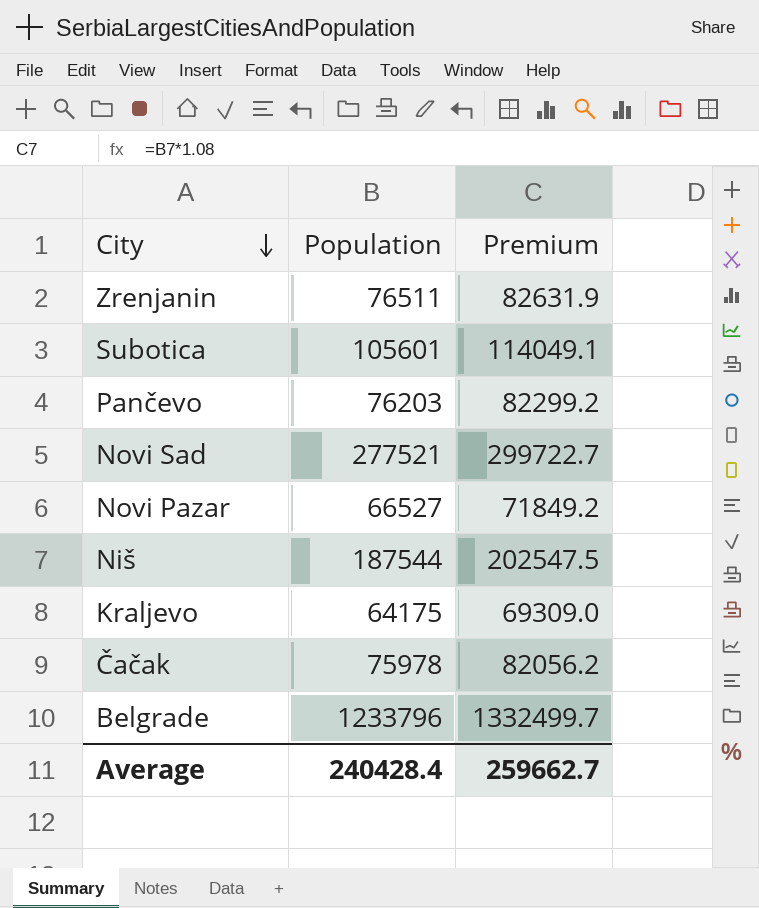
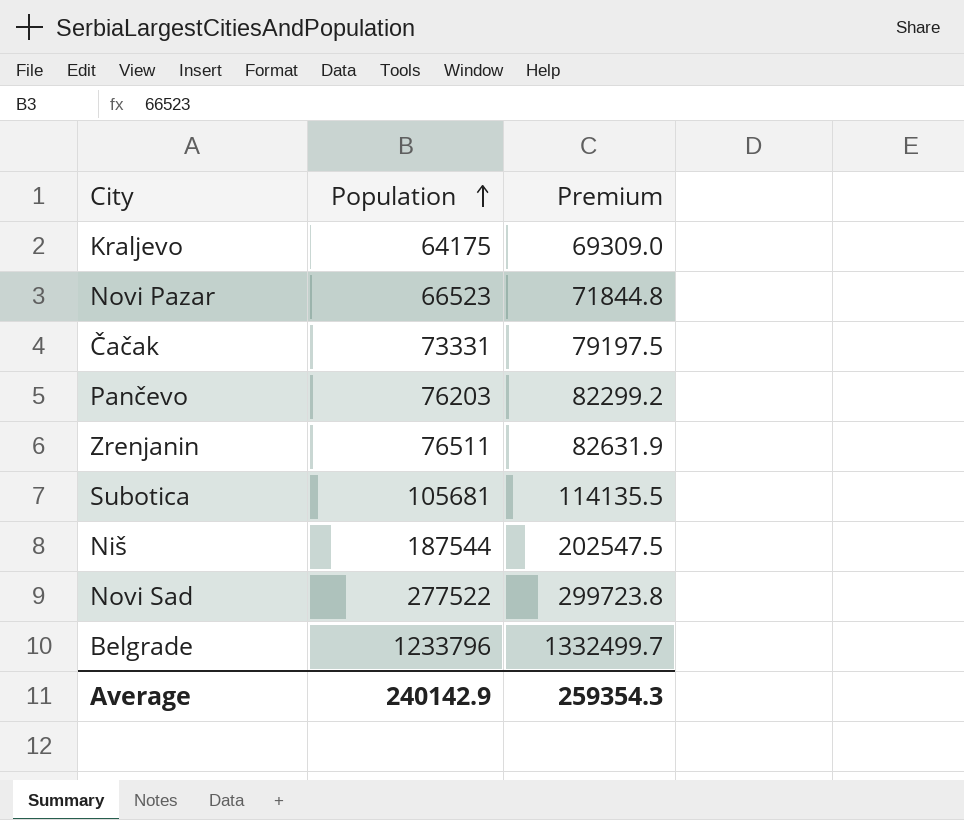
row order: City descending -> Population ascending
Novi Pazar | Population: 66527 -> 66523
Novi Pazar | Premium: 71849.2 -> 71844.8
Čačak | Population: 75978 -> 73331
Čačak | Premium: 82056.2 -> 79197.5
Subotica | Population: 105601 -> 105681
Subotica | Premium: 114049.1 -> 114135.5
Novi Sad | Population: 277521 -> 277522
Novi Sad | Premium: 299722.7 -> 299723.8
Average | Population: 240428.4 -> 240142.9
Average | Premium: 259662.7 -> 259354.3

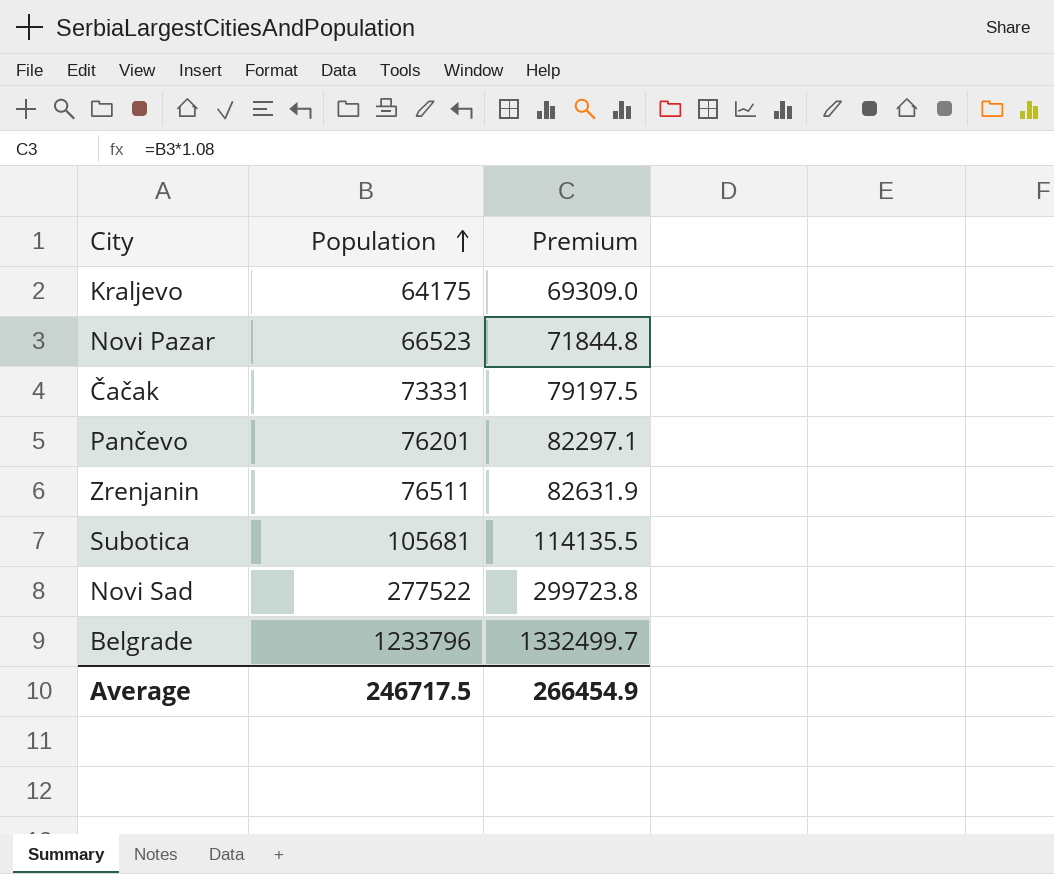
row Niš: 187544 | 202547.5 -> none
Pančevo | Population: 76203 -> 76201
Pančevo | Premium: 82299.2 -> 82297.1
Average | Population: 240142.9 -> 246717.5
Average | Premium: 259354.3 -> 266454.9

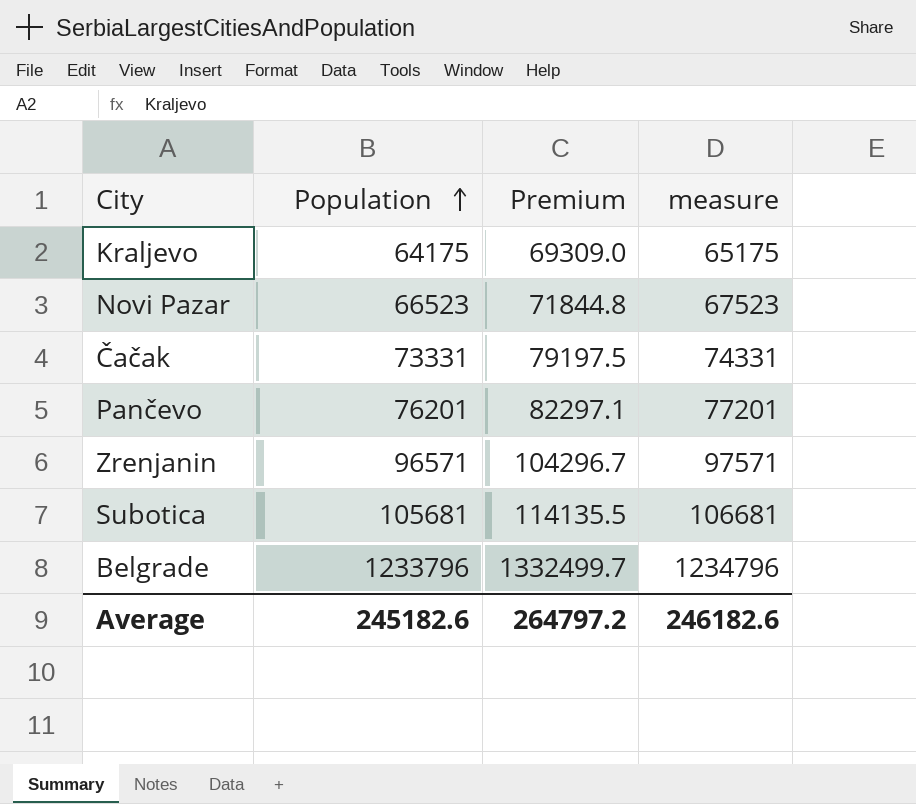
column measure | formula: none -> [Population] + 1000
row Novi Sad: 277522 | 299723.8 -> none
Zrenjanin | Population: 76511 -> 96571
Zrenjanin | Premium: 82631.9 -> 104296.7
Average | Population: 246717.5 -> 245182.6
Average | Premium: 266454.9 -> 264797.2

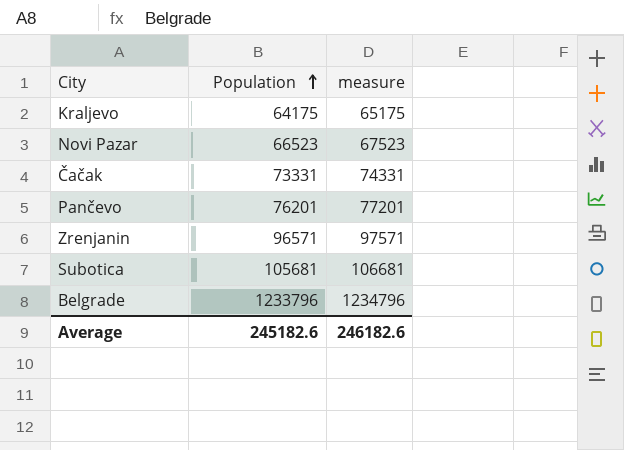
column Premium | formula: [Population] * 1.08 -> none

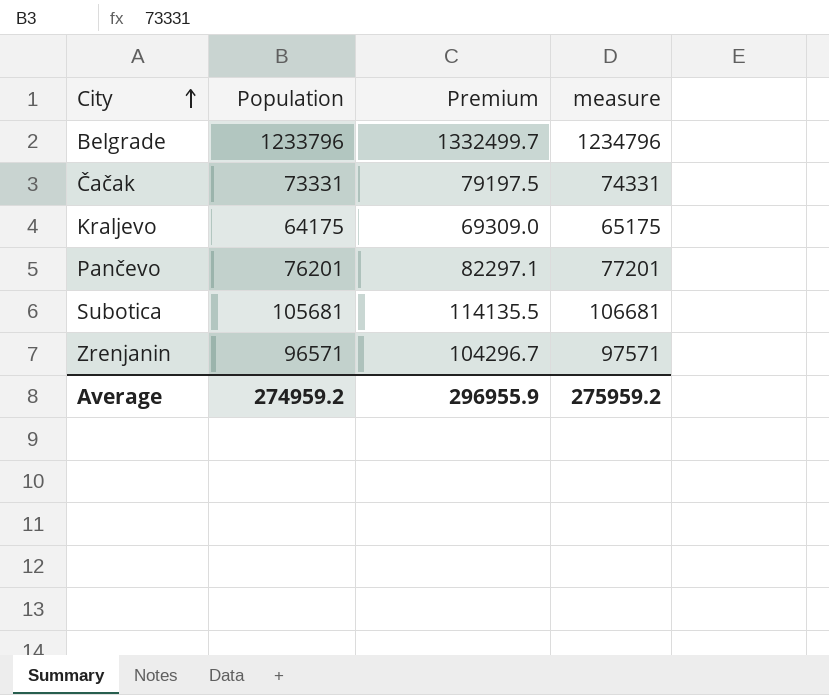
row order: Population ascending -> City ascending
column Premium | formula: none -> [Population] * 1.08
row Novi Pazar: 66523 | 67523 -> none
Average | Population: 245182.6 -> 274959.2
Average | measure: 246182.6 -> 275959.2

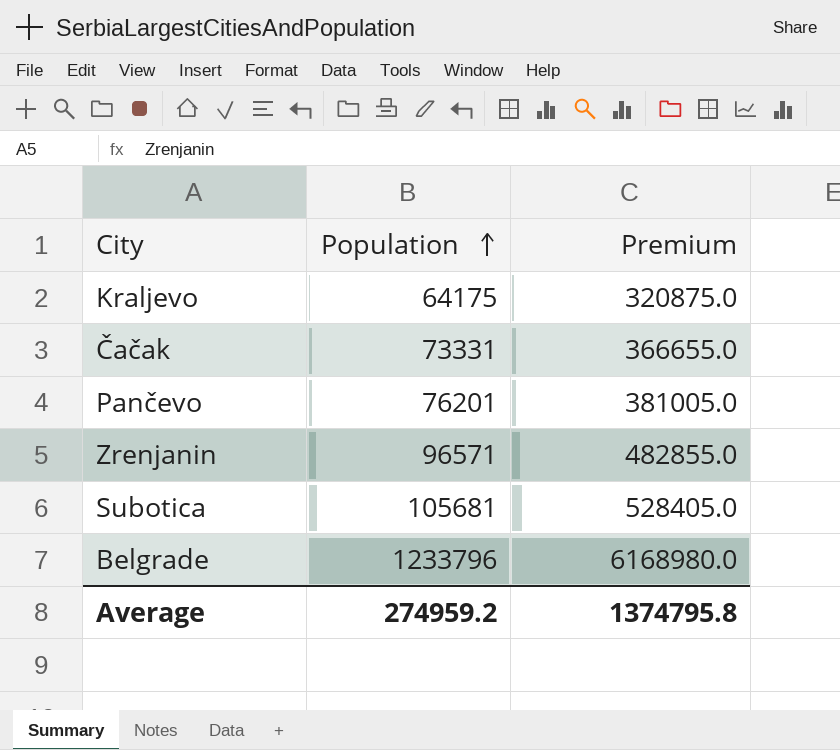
row order: City ascending -> Population ascending
column measure | formula: [Population] + 1000 -> none
column Premium | formula: [Population] * 1.08 -> [Population] * 5
Average | Premium: 296955.9 -> 1374795.8

